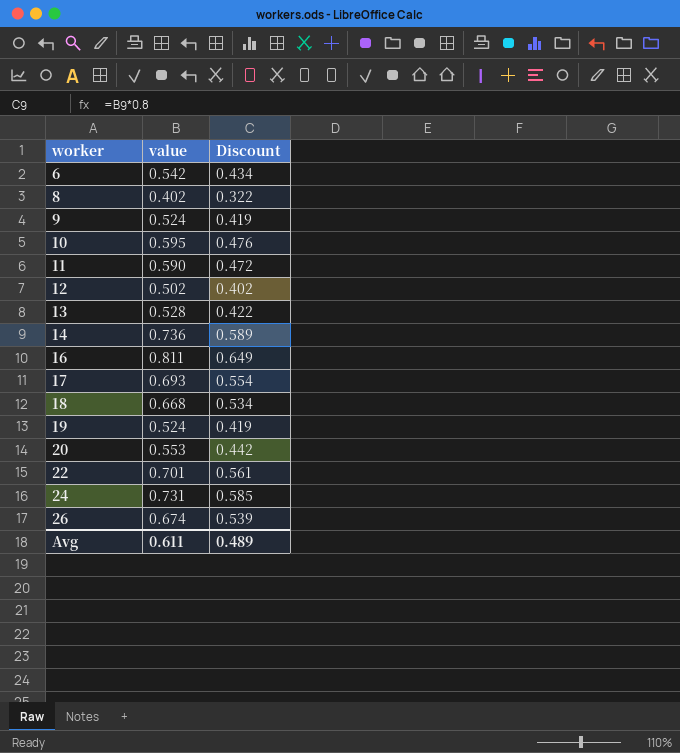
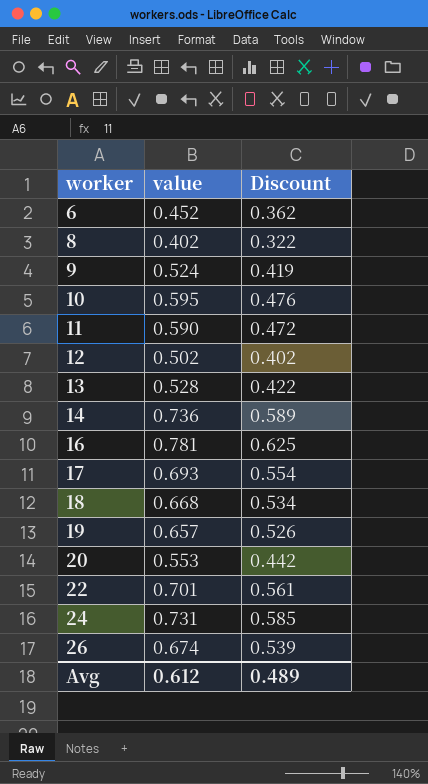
6 | value: 0.542 -> 0.452
6 | Discount: 0.434 -> 0.362
16 | value: 0.811 -> 0.781
16 | Discount: 0.649 -> 0.625
19 | value: 0.524 -> 0.657
19 | Discount: 0.419 -> 0.526
Avg | value: 0.611 -> 0.612

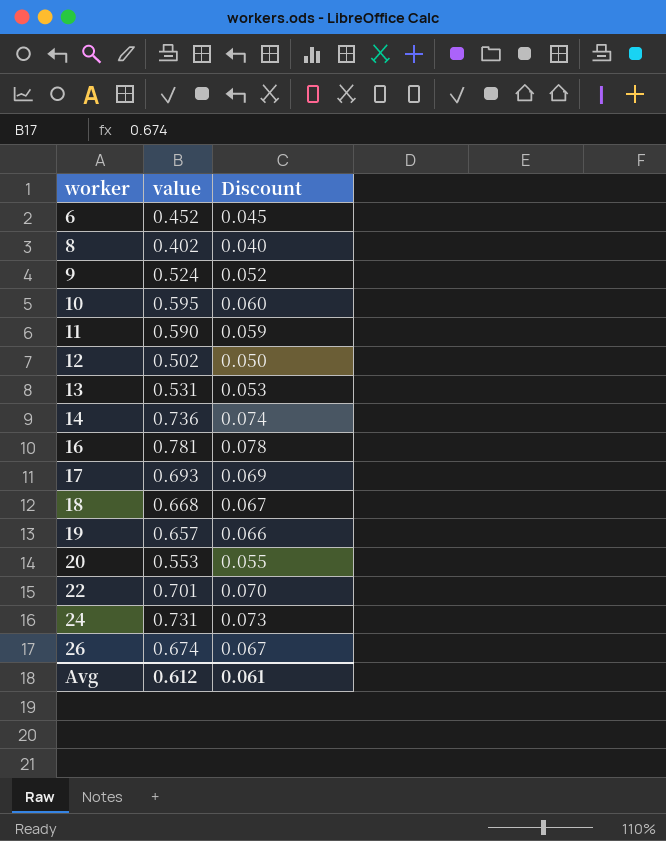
column Discount | formula: [value] * 0.8 -> [value] * 0.1
13 | value: 0.528 -> 0.531
Avg | Discount: 0.489 -> 0.061

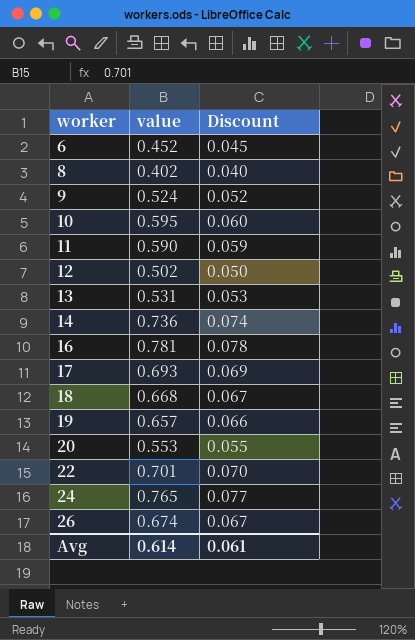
24 | value: 0.731 -> 0.765
24 | Discount: 0.073 -> 0.077
Avg | value: 0.612 -> 0.614

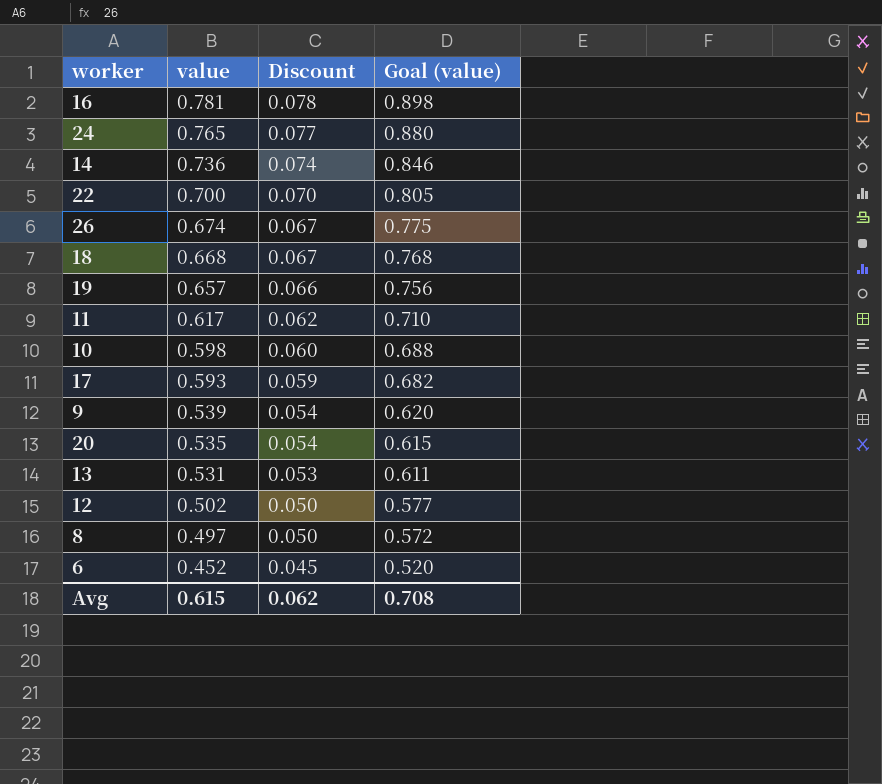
row order: worker ascending -> value descending
column Goal (value) | formula: none -> [value] * 1.15
22 | value: 0.701 -> 0.700
11 | value: 0.590 -> 0.617
11 | Discount: 0.059 -> 0.062
10 | value: 0.595 -> 0.598
17 | value: 0.693 -> 0.593
17 | Discount: 0.069 -> 0.059
9 | value: 0.524 -> 0.539
9 | Discount: 0.052 -> 0.054
20 | value: 0.553 -> 0.535
20 | Discount: 0.055 -> 0.054
8 | value: 0.402 -> 0.497
8 | Discount: 0.040 -> 0.050
Avg | value: 0.614 -> 0.615
Avg | Discount: 0.061 -> 0.062

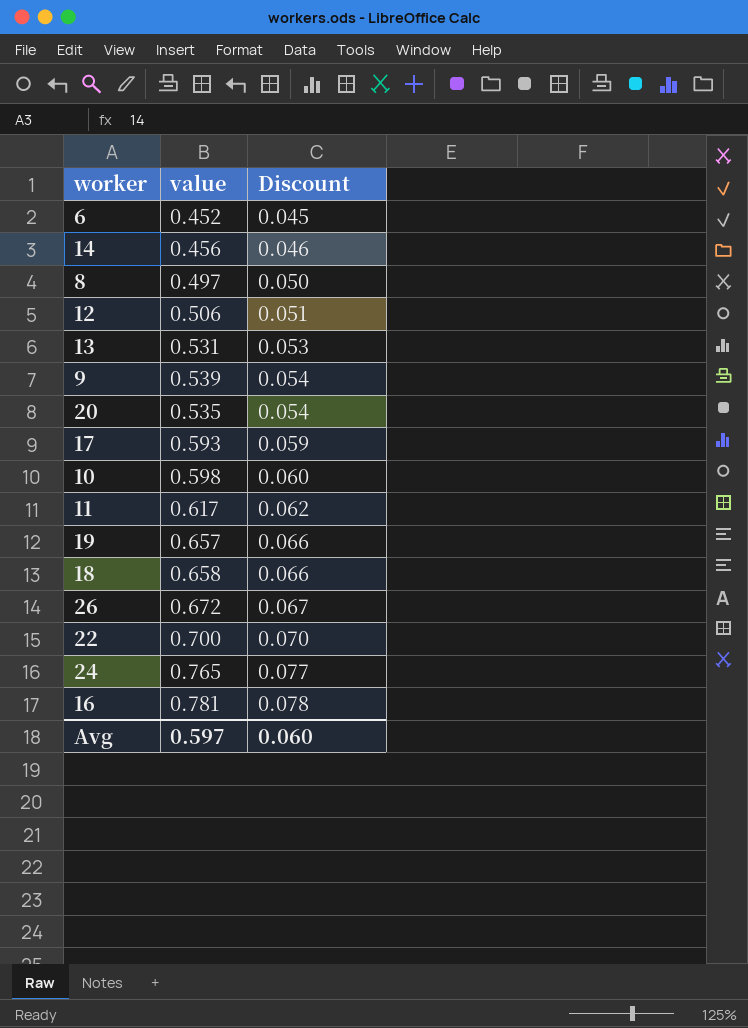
row order: value descending -> Discount ascending
column Goal (value) | formula: [value] * 1.15 -> none
14 | value: 0.736 -> 0.456
14 | Discount: 0.074 -> 0.046
12 | value: 0.502 -> 0.506
12 | Discount: 0.050 -> 0.051
18 | value: 0.668 -> 0.658
18 | Discount: 0.067 -> 0.066
26 | value: 0.674 -> 0.672
Avg | value: 0.615 -> 0.597
Avg | Discount: 0.062 -> 0.060

